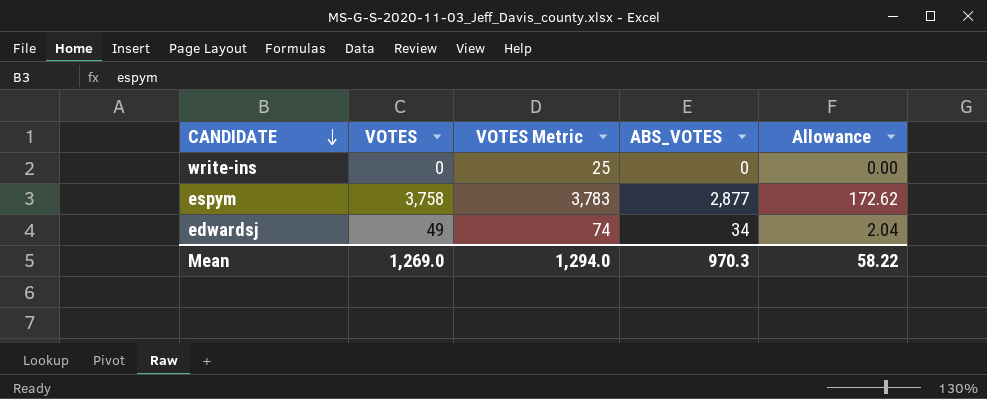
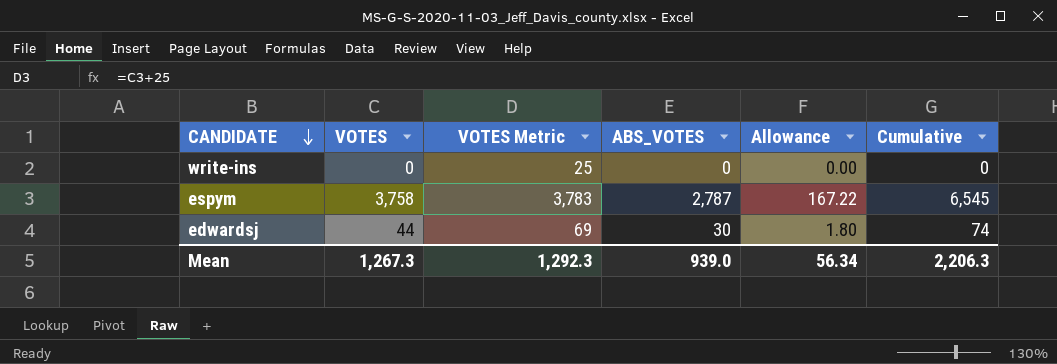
column Cumulative | formula: none -> [VOTES] + [ABS_VOTES]
espym | ABS_VOTES: 2,877 -> 2,787
espym | Allowance: 172.62 -> 167.22
edwardsj | VOTES: 49 -> 44
edwardsj | VOTES Metric: 74 -> 69
edwardsj | ABS_VOTES: 34 -> 30
edwardsj | Allowance: 2.04 -> 1.80
Mean | VOTES: 1,269.0 -> 1,267.3
Mean | VOTES Metric: 1,294.0 -> 1,292.3
Mean | ABS_VOTES: 970.3 -> 939.0
Mean | Allowance: 58.22 -> 56.34

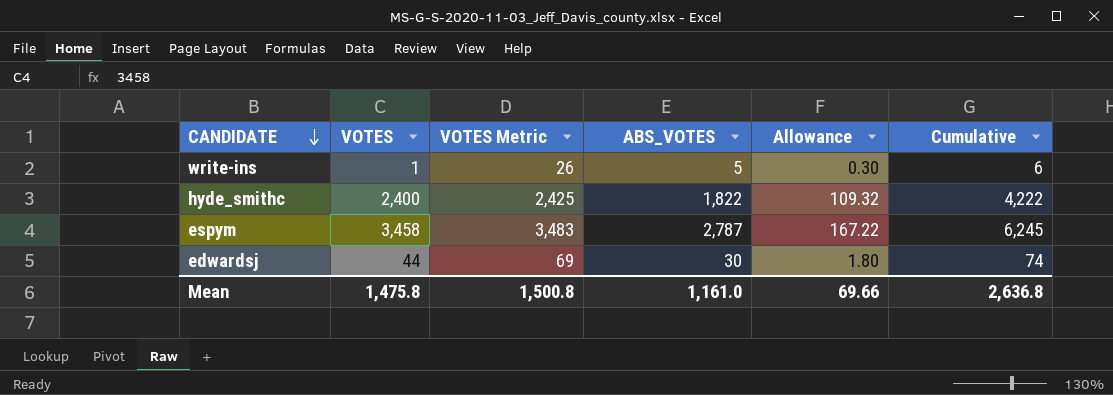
write-ins | VOTES: 0 -> 1
write-ins | VOTES Metric: 25 -> 26
write-ins | ABS_VOTES: 0 -> 5
write-ins | Allowance: 0.00 -> 0.30
write-ins | Cumulative: 0 -> 6
row hyde_smithc: none -> 2,400 | 2,425 | 1,822 | 109.32 | 4,222
espym | VOTES: 3,758 -> 3,458
espym | VOTES Metric: 3,783 -> 3,483
espym | Cumulative: 6,545 -> 6,245
Mean | VOTES: 1,267.3 -> 1,475.8
Mean | VOTES Metric: 1,292.3 -> 1,500.8
Mean | ABS_VOTES: 939.0 -> 1,161.0
Mean | Allowance: 56.34 -> 69.66
Mean | Cumulative: 2,206.3 -> 2,636.8

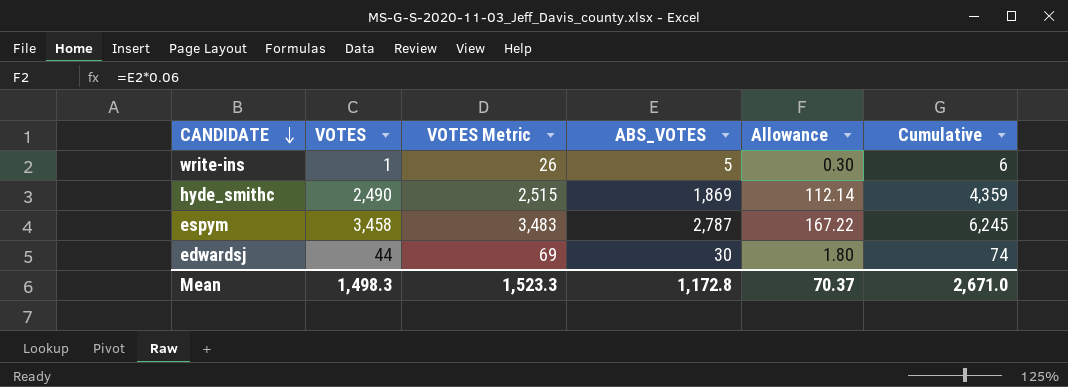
hyde_smithc | VOTES: 2,400 -> 2,490
hyde_smithc | VOTES Metric: 2,425 -> 2,515
hyde_smithc | ABS_VOTES: 1,822 -> 1,869
hyde_smithc | Allowance: 109.32 -> 112.14
hyde_smithc | Cumulative: 4,222 -> 4,359
Mean | VOTES: 1,475.8 -> 1,498.3
Mean | VOTES Metric: 1,500.8 -> 1,523.3
Mean | ABS_VOTES: 1,161.0 -> 1,172.8
Mean | Allowance: 69.66 -> 70.37
Mean | Cumulative: 2,636.8 -> 2,671.0

